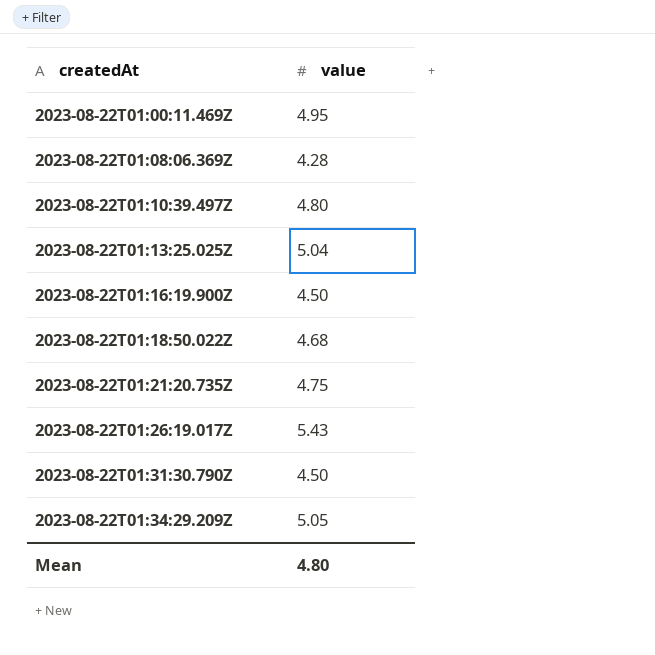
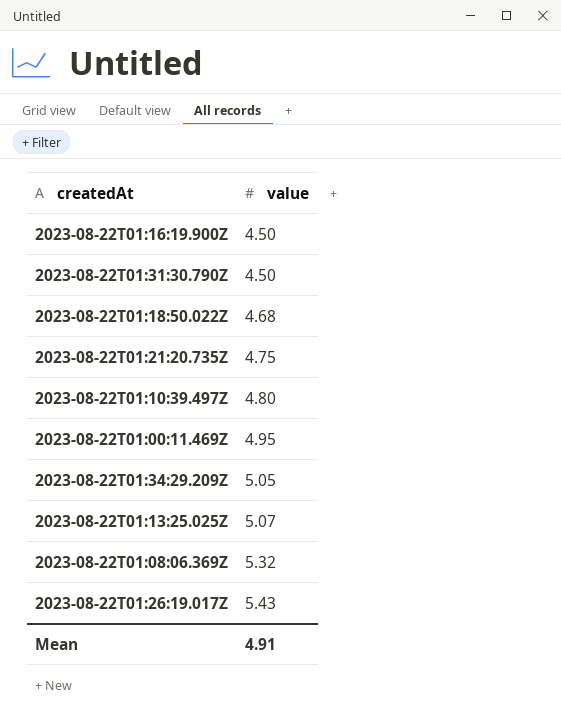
row order: createdAt ascending -> value ascending
2023-08-22T01:13:25.025Z | value: 5.04 -> 5.07
2023-08-22T01:08:06.369Z | value: 4.28 -> 5.32
Mean | value: 4.80 -> 4.91

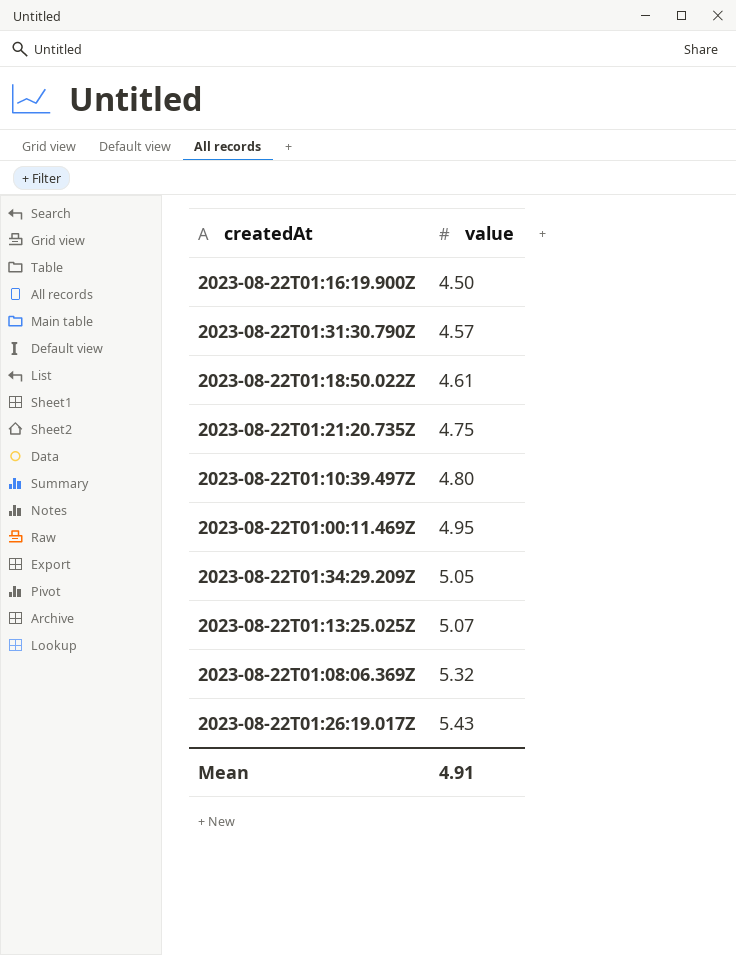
2023-08-22T01:31:30.790Z | value: 4.50 -> 4.57
2023-08-22T01:18:50.022Z | value: 4.68 -> 4.61

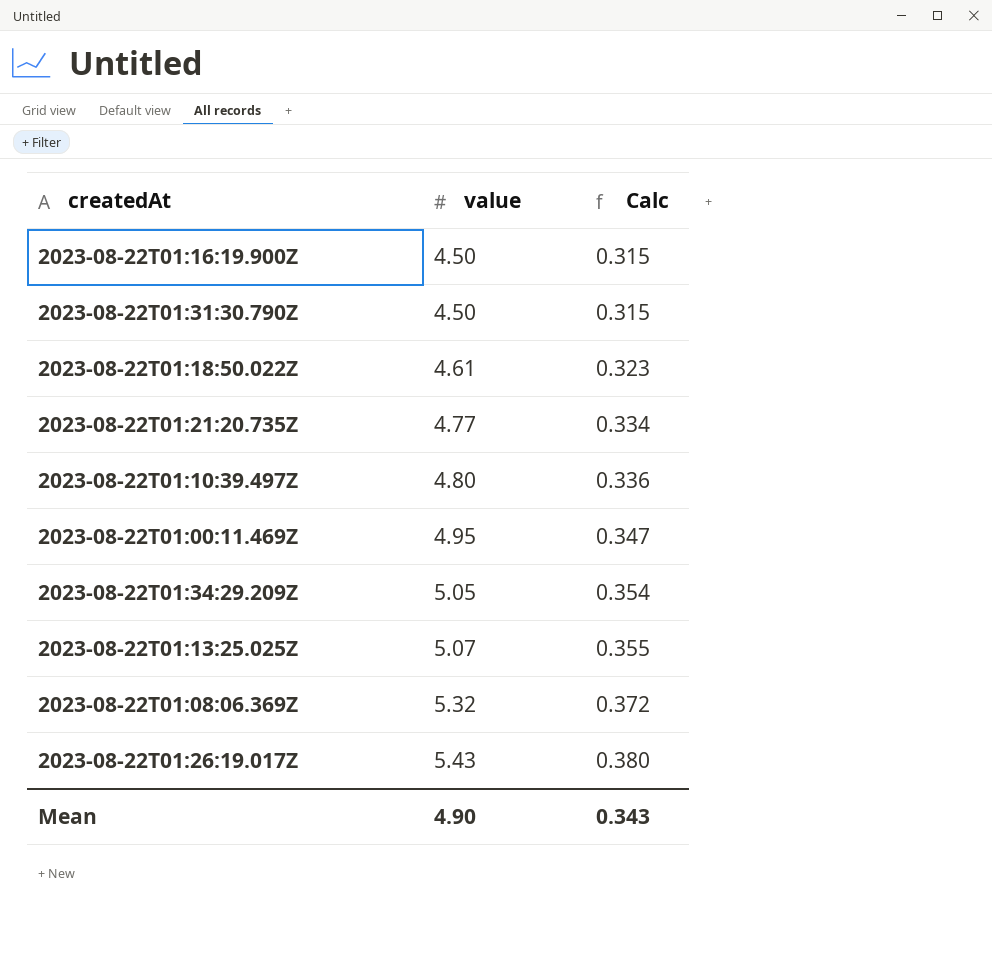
column Calc | formula: none -> [value] * 0.07
2023-08-22T01:31:30.790Z | value: 4.57 -> 4.50
2023-08-22T01:21:20.735Z | value: 4.75 -> 4.77
Mean | value: 4.91 -> 4.90

